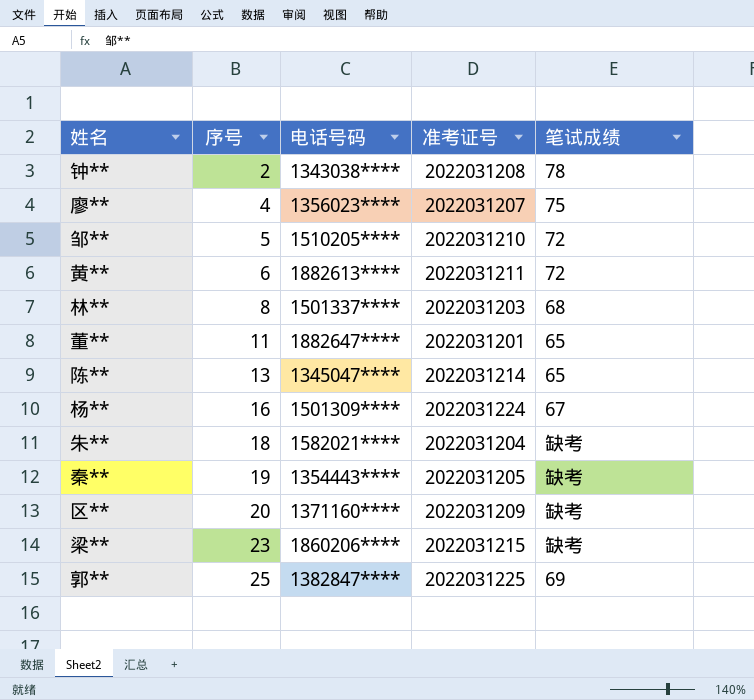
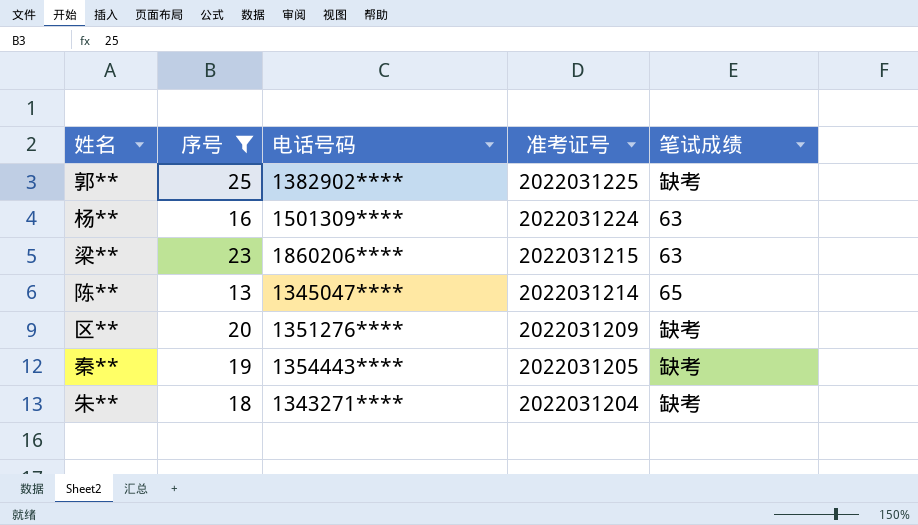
filter: none -> 序号 >= 13
row order: 序号 ascending -> 准考证号 descending
郭** | 电话号码: 1382847**** -> 1382902****
郭** | 笔试成绩: 69 -> 缺考
杨** | 笔试成绩: 67 -> 63
梁** | 笔试成绩: 缺考 -> 63
区** | 电话号码: 1371160**** -> 1351276****
朱** | 电话号码: 1582021**** -> 1343271****

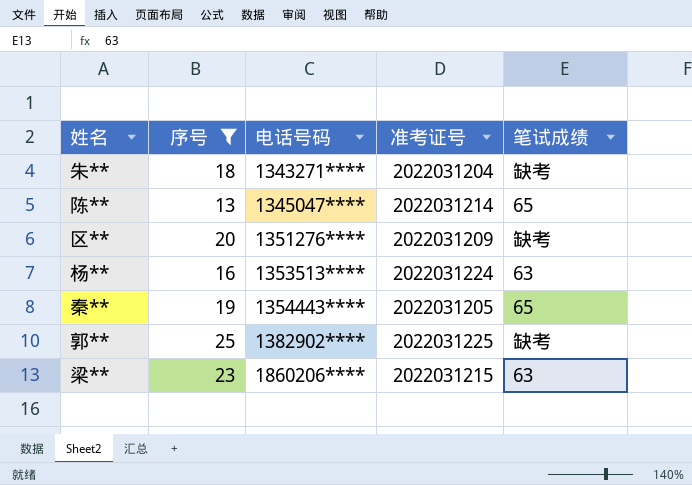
row order: 准考证号 descending -> 电话号码 ascending
杨** | 电话号码: 1501309**** -> 1353513****
秦** | 笔试成绩: 缺考 -> 65

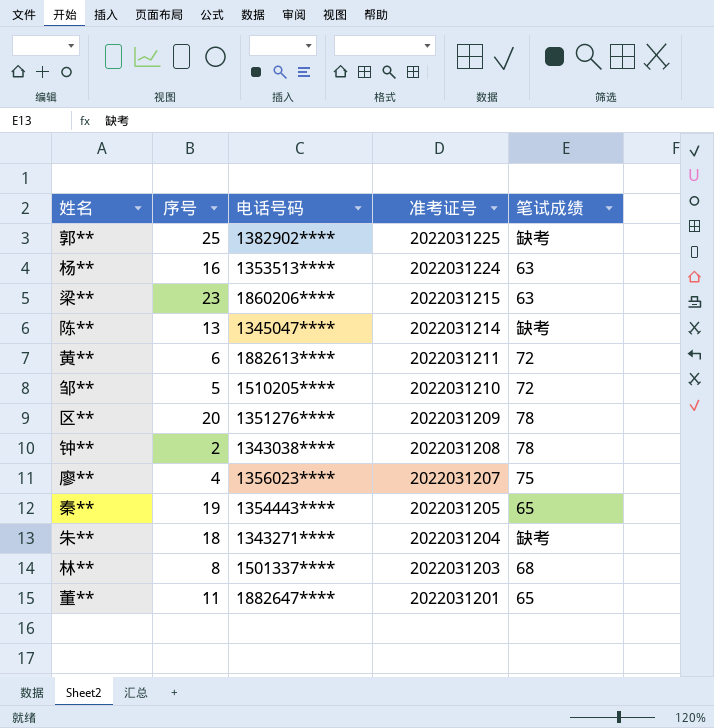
filter: 序号 >= 13 -> none
row order: 电话号码 ascending -> 准考证号 descending
陈** | 笔试成绩: 65 -> 缺考
区** | 笔试成绩: 缺考 -> 78

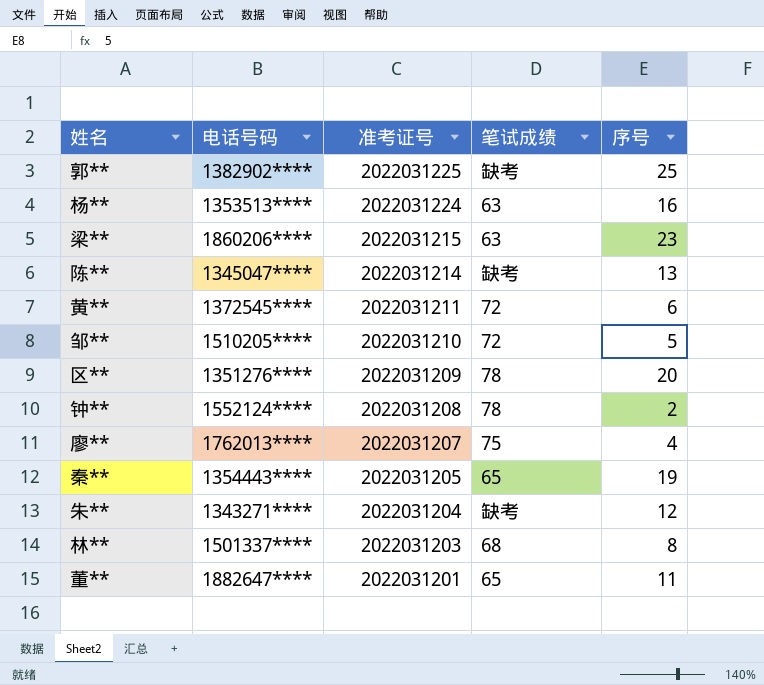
column 序号 | position: 2 -> 5
黄** | 电话号码: 1882613**** -> 1372545****
钟** | 电话号码: 1343038**** -> 1552124****
廖** | 电话号码: 1356023**** -> 1762013****
朱** | 序号: 18 -> 12

